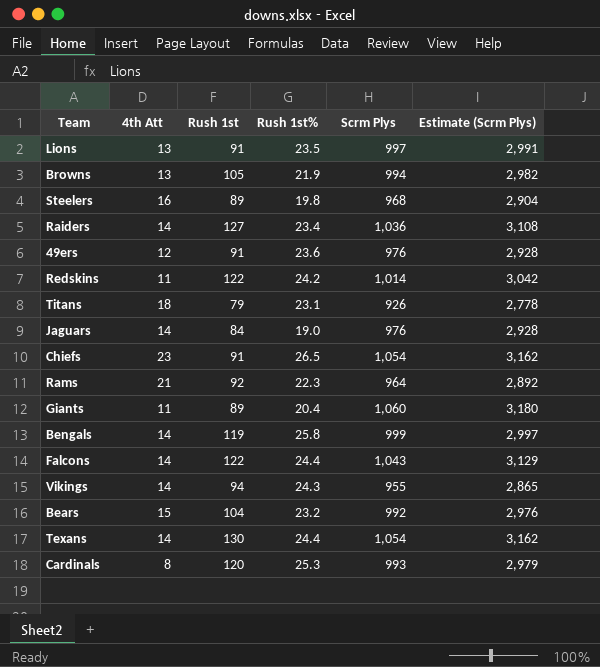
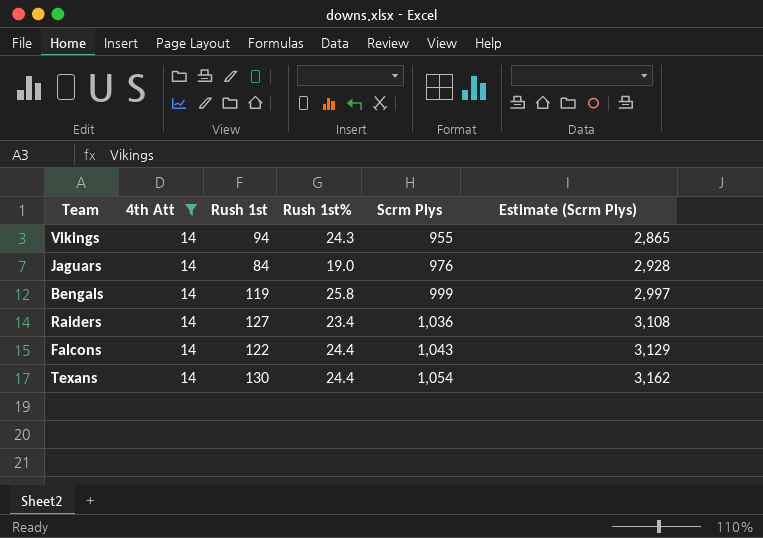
filter: none -> 4th Att = 14
row order: none -> Scrm Plys ascending

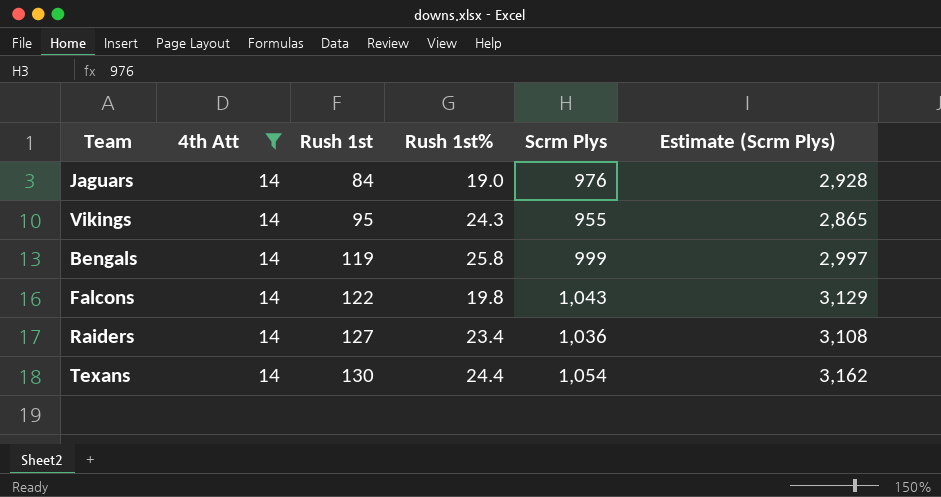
row order: Scrm Plys ascending -> Rush 1st ascending
Vikings | Rush 1st: 94 -> 95
Falcons | Rush 1st%: 24.4 -> 19.8

